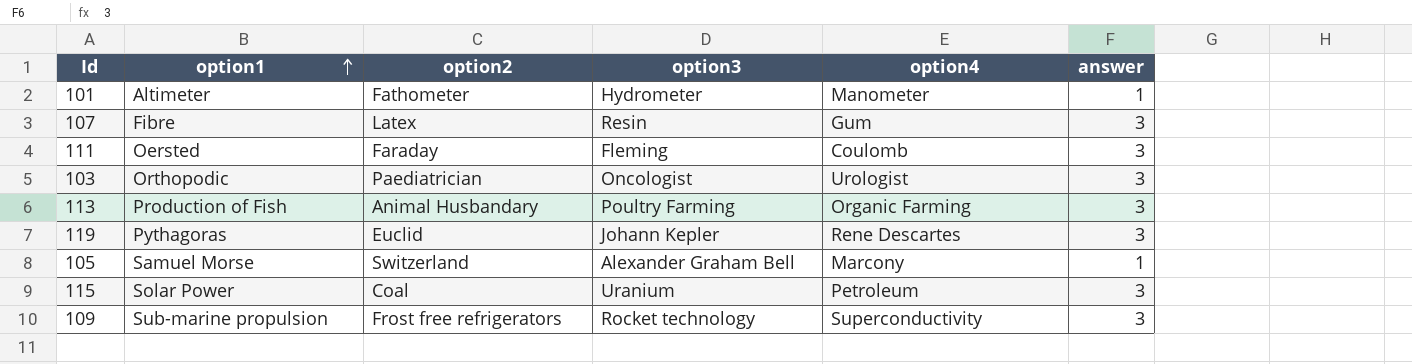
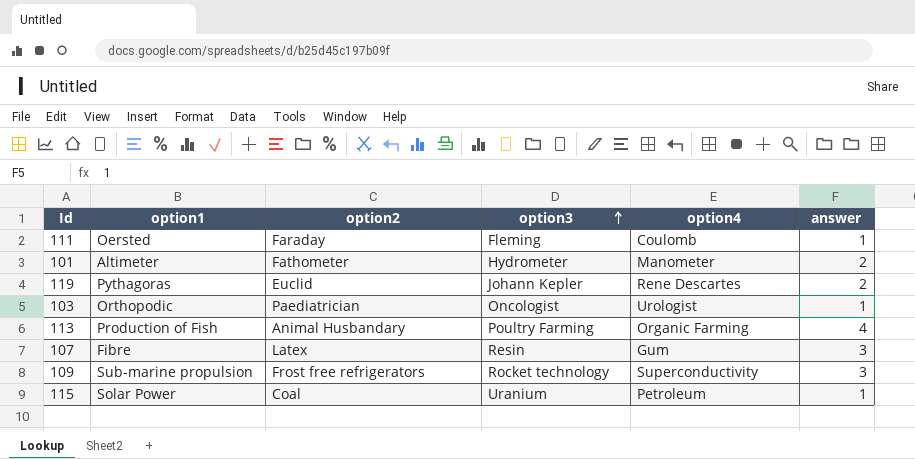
row order: option1 ascending -> option3 ascending
row 105: Samuel Morse | Switzerland | Alexander Graham Bell | Marcony | 1 -> none
111 | answer: 3 -> 1
101 | answer: 1 -> 2
119 | answer: 3 -> 2
103 | answer: 3 -> 1
113 | answer: 3 -> 4
115 | answer: 3 -> 1

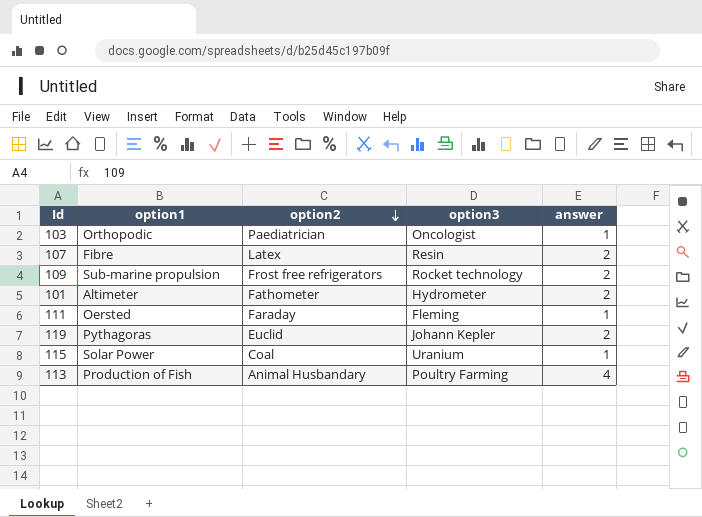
row order: option3 ascending -> option2 descending
column option4 | position: 5 -> none
107 | answer: 3 -> 2
109 | answer: 3 -> 2

